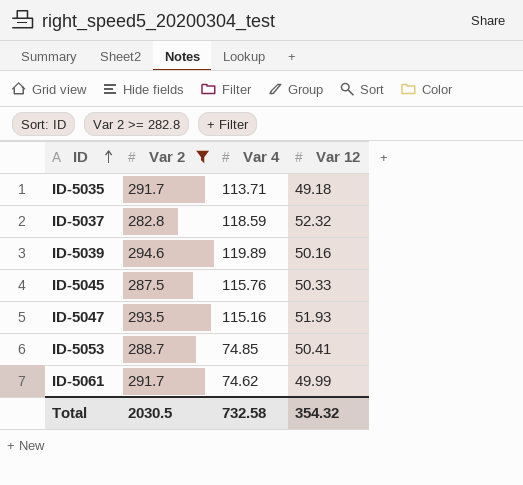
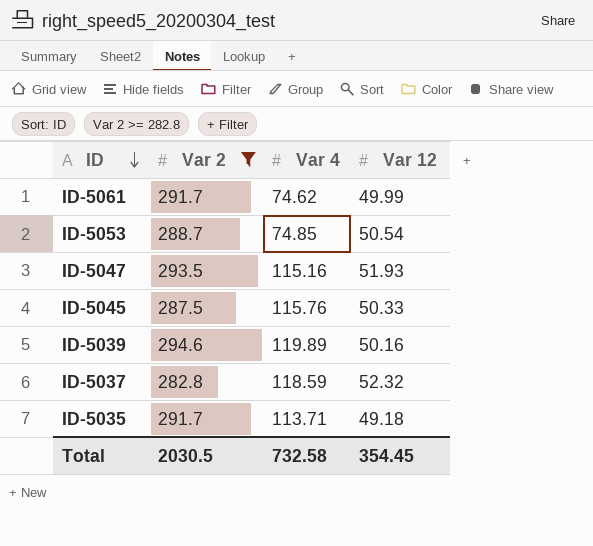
row order: ID ascending -> ID descending
ID-5053 | Var 12: 50.41 -> 50.54
Total | Var 12: 354.32 -> 354.45

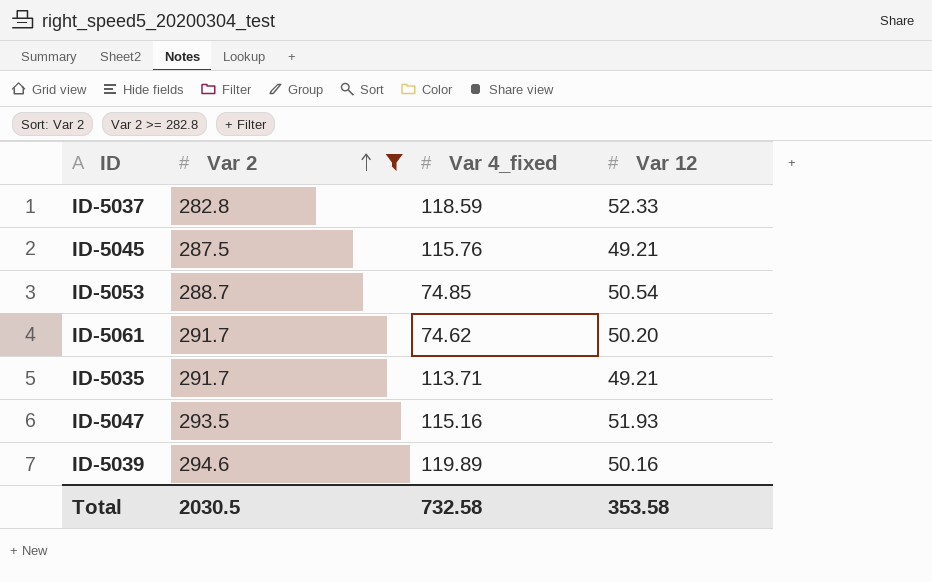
row order: ID descending -> Var 2 ascending
column name: Var 4 -> Var 4_fixed
ID-5037 | Var 12: 52.32 -> 52.33
ID-5045 | Var 12: 50.33 -> 49.21
ID-5061 | Var 12: 49.99 -> 50.20
ID-5035 | Var 12: 49.18 -> 49.21
Total | Var 12: 354.45 -> 353.58

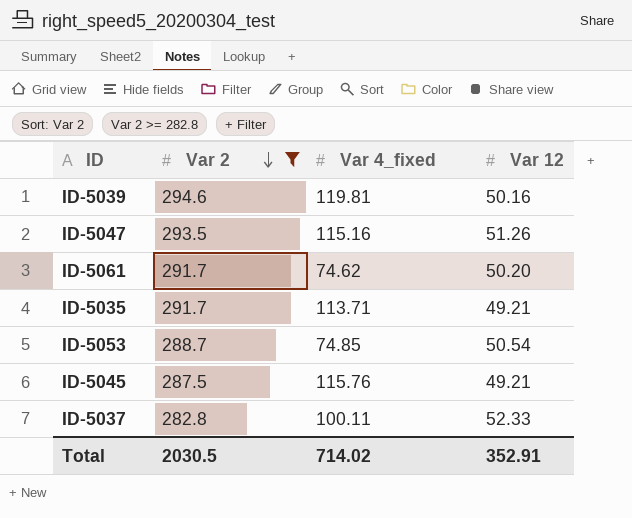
row order: Var 2 ascending -> Var 2 descending
ID-5039 | Var 4_fixed: 119.89 -> 119.81
ID-5047 | Var 12: 51.93 -> 51.26
ID-5037 | Var 4_fixed: 118.59 -> 100.11
Total | Var 4_fixed: 732.58 -> 714.02
Total | Var 12: 353.58 -> 352.91

